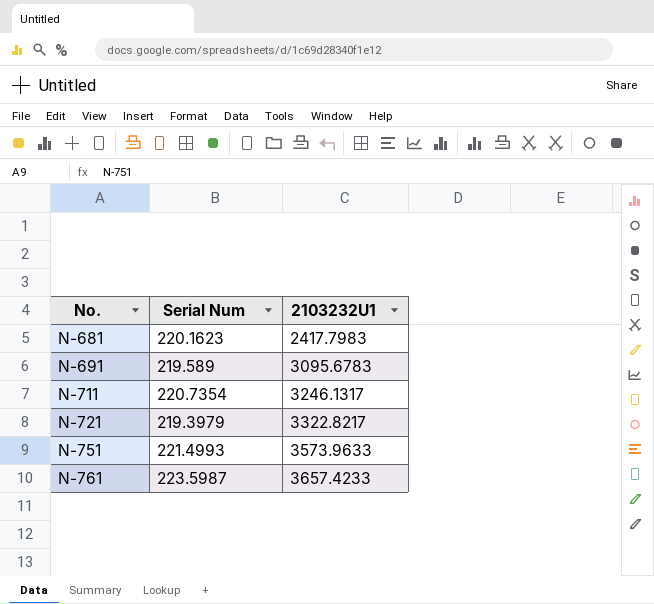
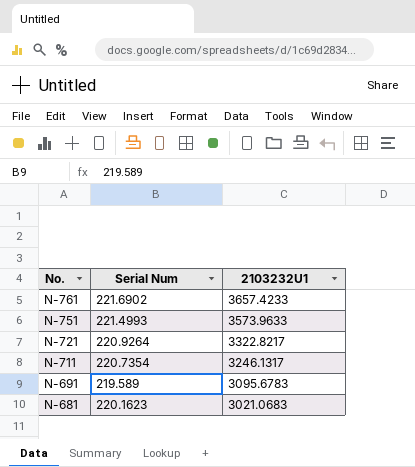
row order: No. ascending -> No. descending
N-761 | Serial Num: 223.5987 -> 221.6902
N-721 | Serial Num: 219.3979 -> 220.9264
N-681 | 2103232U1: 2417.7983 -> 3021.0683

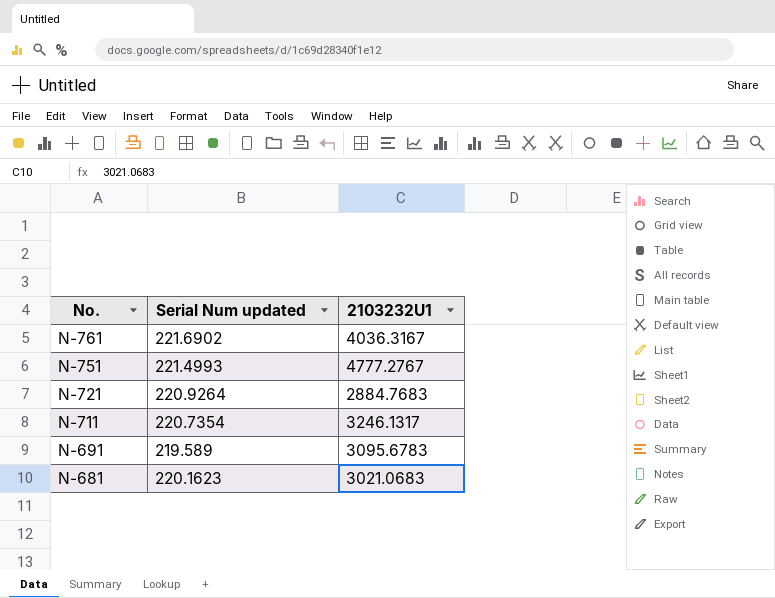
column name: Serial Num -> Serial Num updated
N-761 | 2103232U1: 3657.4233 -> 4036.3167
N-751 | 2103232U1: 3573.9633 -> 4777.2767
N-721 | 2103232U1: 3322.8217 -> 2884.7683

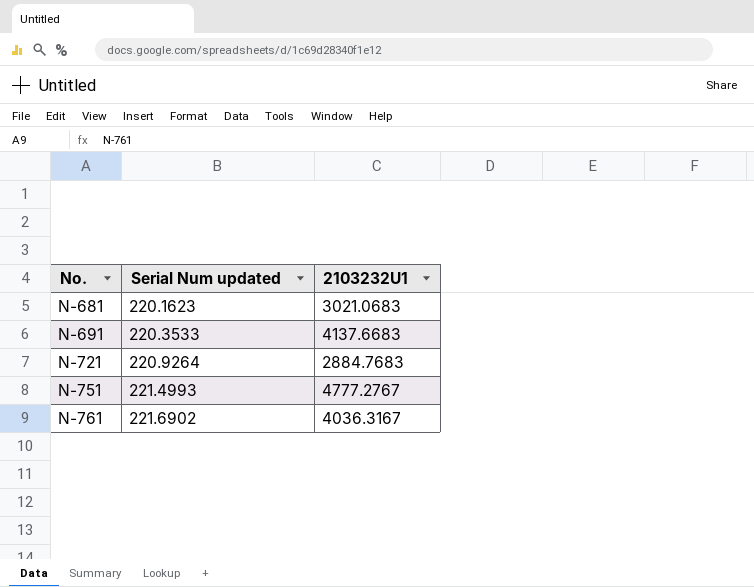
row order: No. descending -> No. ascending
row N-711: 220.7354 | 3246.1317 -> none
N-691 | Serial Num updated: 219.589 -> 220.3533
N-691 | 2103232U1: 3095.6783 -> 4137.6683

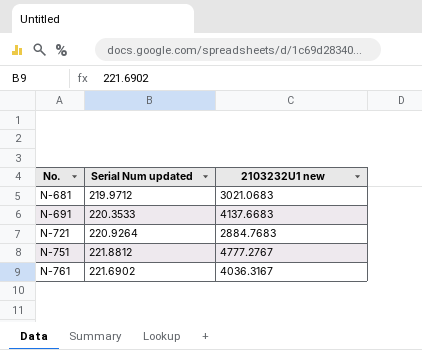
column name: 2103232U1 -> 2103232U1 new
N-681 | Serial Num updated: 220.1623 -> 219.9712
N-751 | Serial Num updated: 221.4993 -> 221.8812

